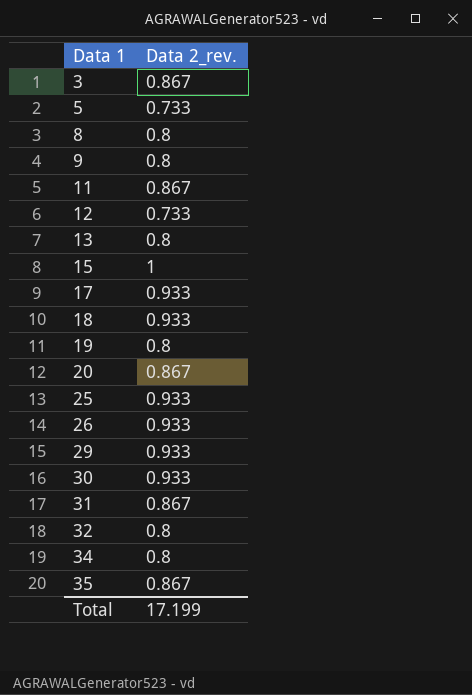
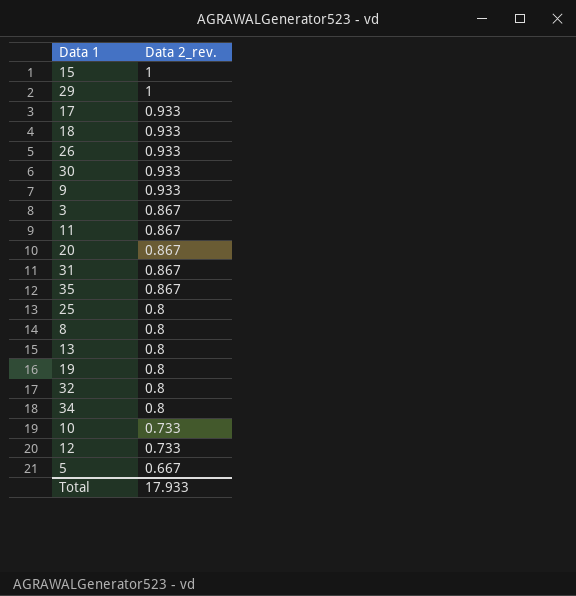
row order: Data 1 ascending -> Data 2_rev. descending
29 | Data 2_rev.: 0.933 -> 1
9 | Data 2_rev.: 0.8 -> 0.933
25 | Data 2_rev.: 0.933 -> 0.8
row 10: none -> 0.733
5 | Data 2_rev.: 0.733 -> 0.667
Total | Data 2_rev.: 17.199 -> 17.933

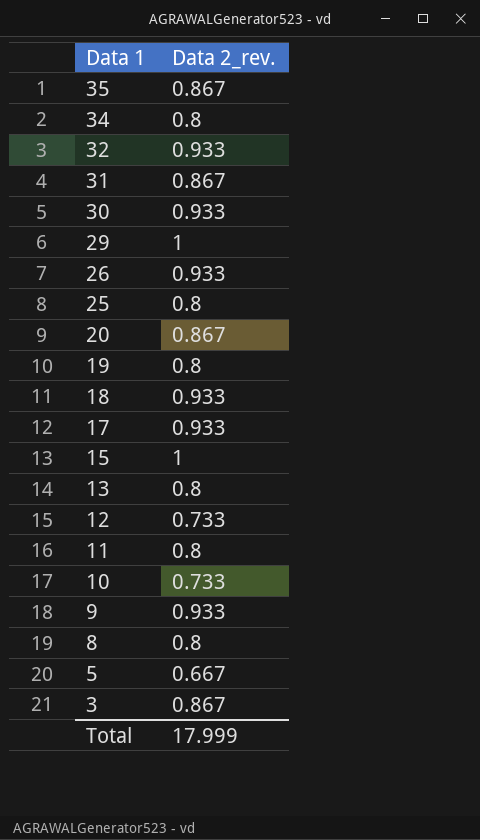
row order: Data 2_rev. descending -> Data 1 descending
32 | Data 2_rev.: 0.8 -> 0.933
11 | Data 2_rev.: 0.867 -> 0.8
Total | Data 2_rev.: 17.933 -> 17.999

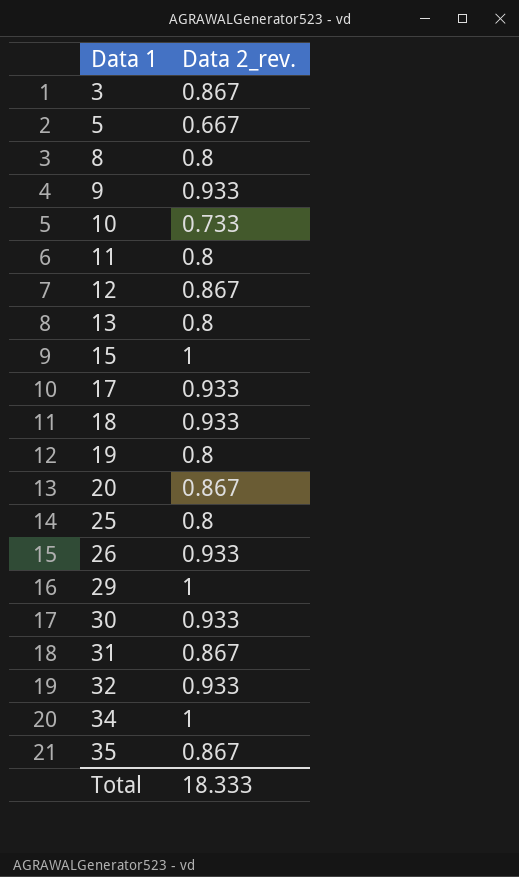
row order: Data 1 descending -> Data 1 ascending
12 | Data 2_rev.: 0.733 -> 0.867
34 | Data 2_rev.: 0.8 -> 1
Total | Data 2_rev.: 17.999 -> 18.333

